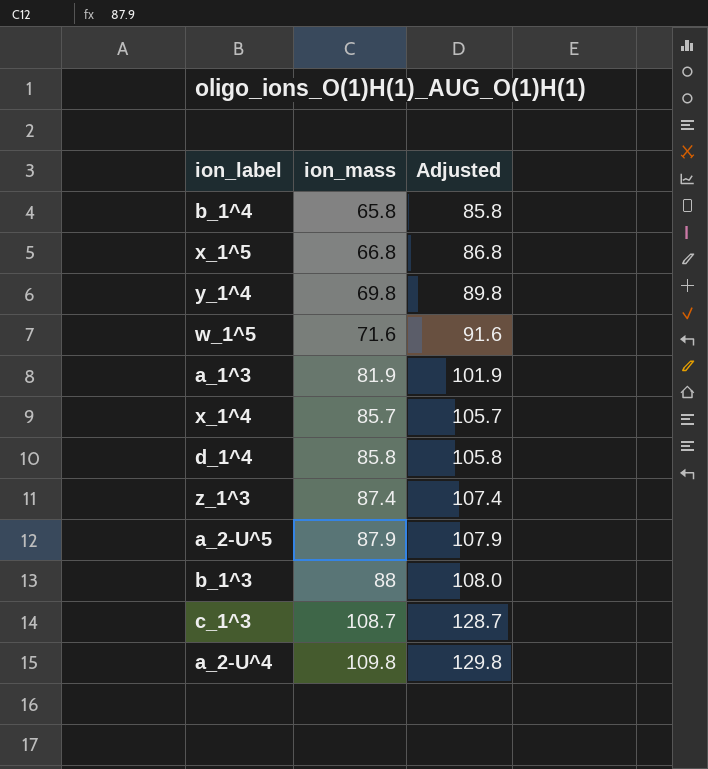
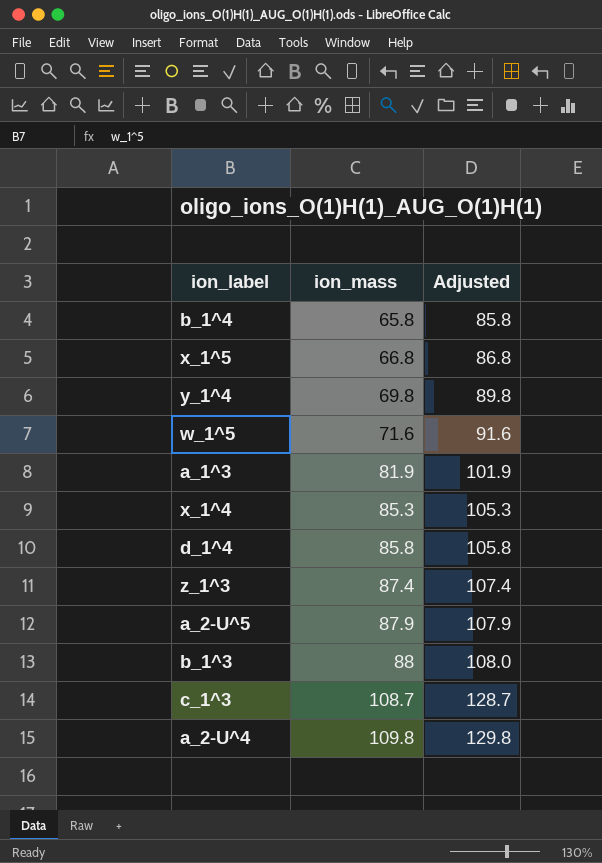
x_1^4 | ion_mass: 85.7 -> 85.3
x_1^4 | Adjusted: 105.7 -> 105.3

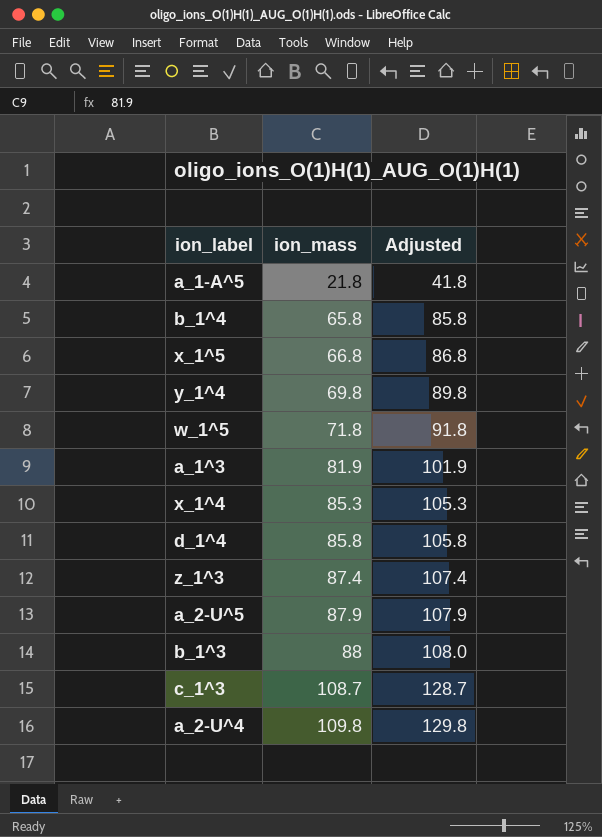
row a_1-A^5: none -> 21.8 | 41.8
w_1^5 | ion_mass: 71.6 -> 71.8
w_1^5 | Adjusted: 91.6 -> 91.8

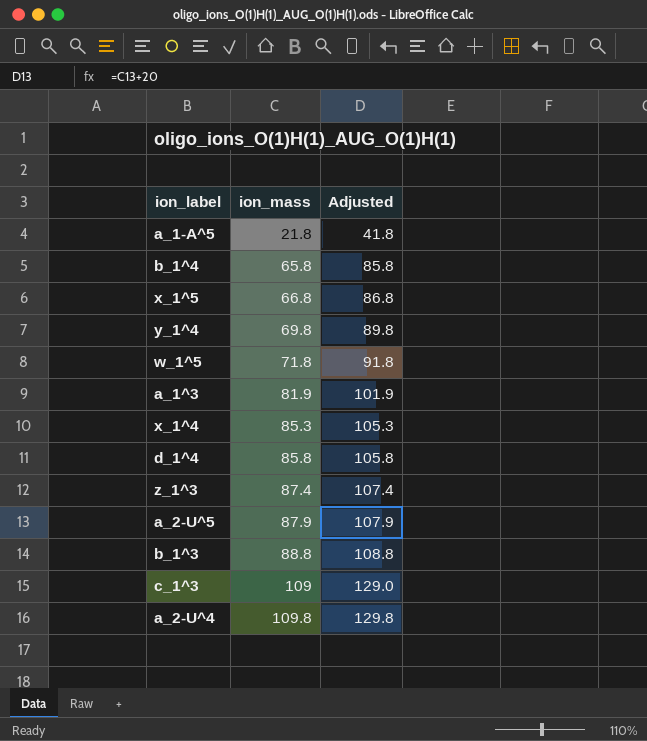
b_1^3 | ion_mass: 88 -> 88.8
b_1^3 | Adjusted: 108.0 -> 108.8
c_1^3 | ion_mass: 108.7 -> 109
c_1^3 | Adjusted: 128.7 -> 129.0

